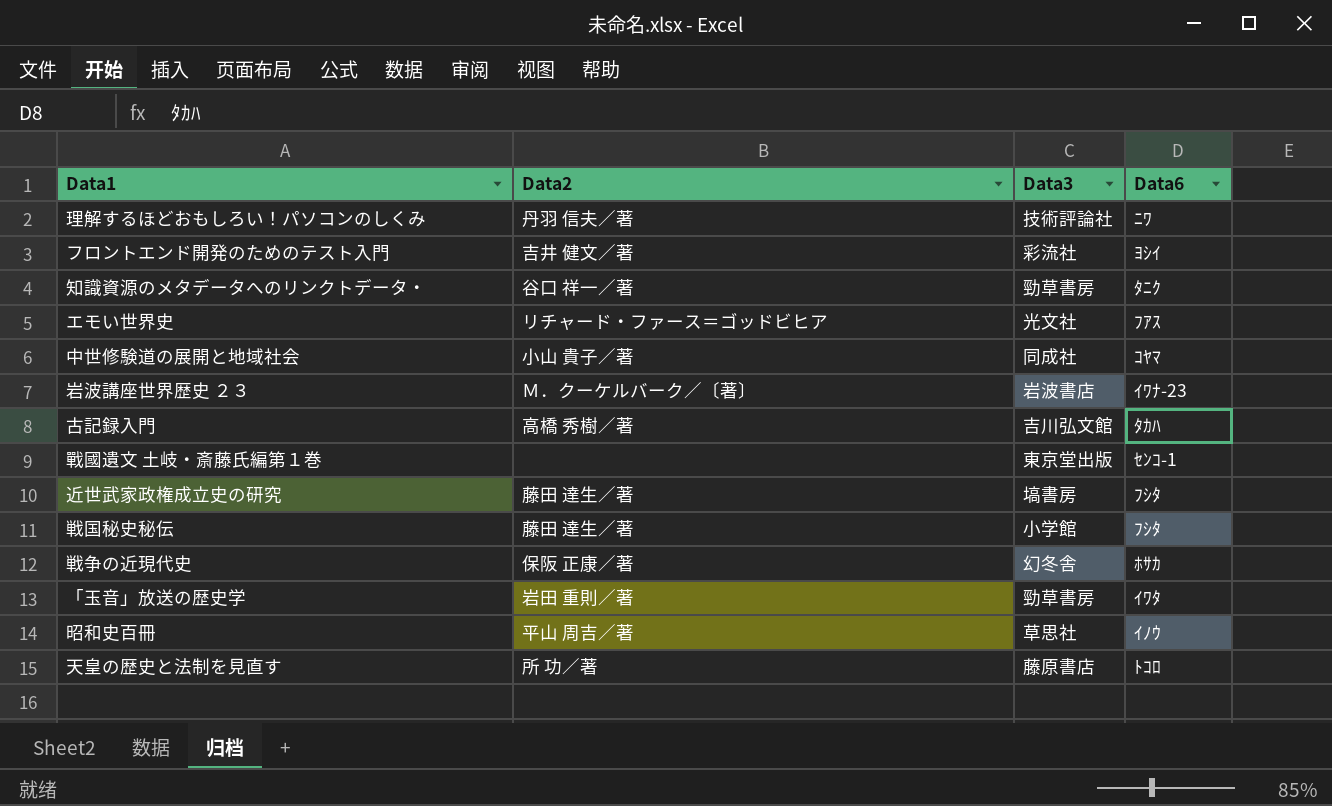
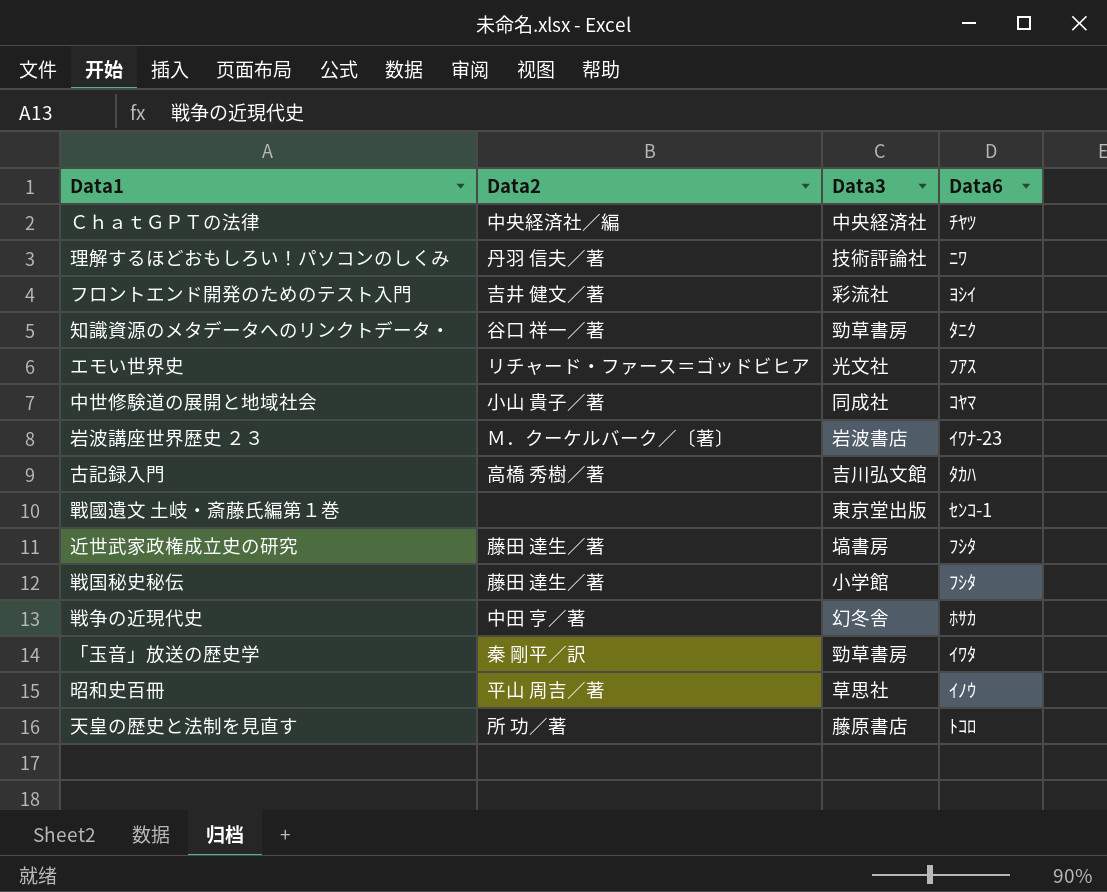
row ＣｈａｔＧＰＴの法律: none -> 中央経済社／編 | 中央経済社 | ﾁﾔﾂ
戦争の近現代史 | Data2: 保阪 正康／著 -> 中田 亨／著
「玉音」放送の歴史学 | Data2: 岩田 重則／著 -> 秦 剛平／訳

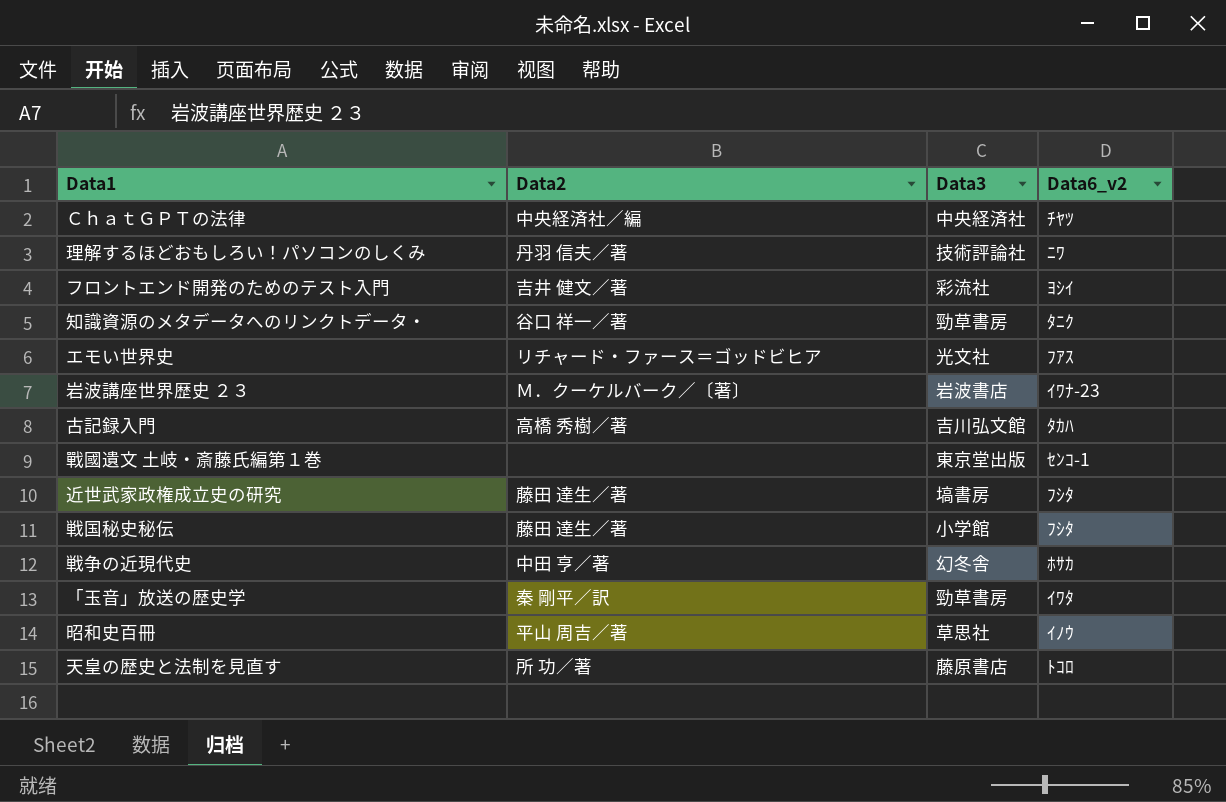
column name: Data6 -> Data6_v2
row 中世修験道の展開と地域社会: 小山 貴子／著 | 同成社 | ｺﾔﾏ -> none

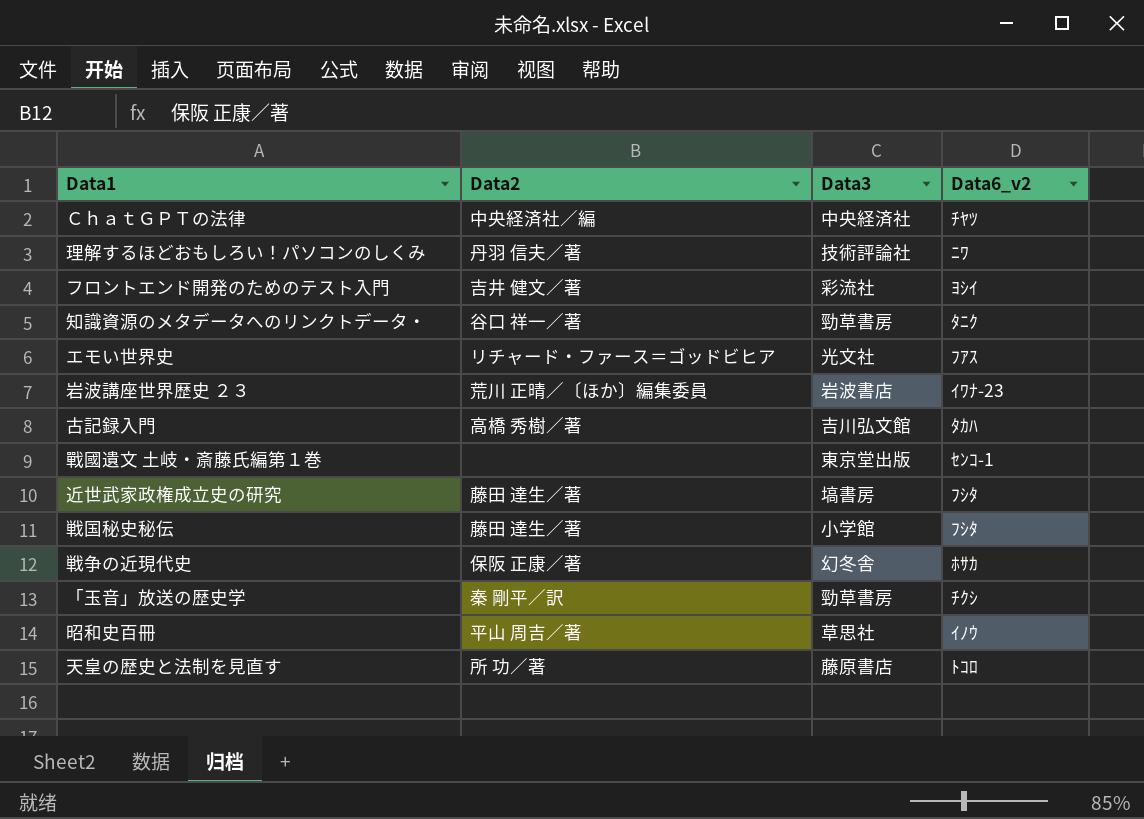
岩波講座世界歴史 ２３ | Data2: Ｍ．クーケルバーク／〔著〕 -> 荒川 正晴／〔ほか〕編集委員
戦争の近現代史 | Data2: 中田 亨／著 -> 保阪 正康／著
「玉音」放送の歴史学 | Data6_v2: ｲﾜﾀ -> ﾁｸｼ

